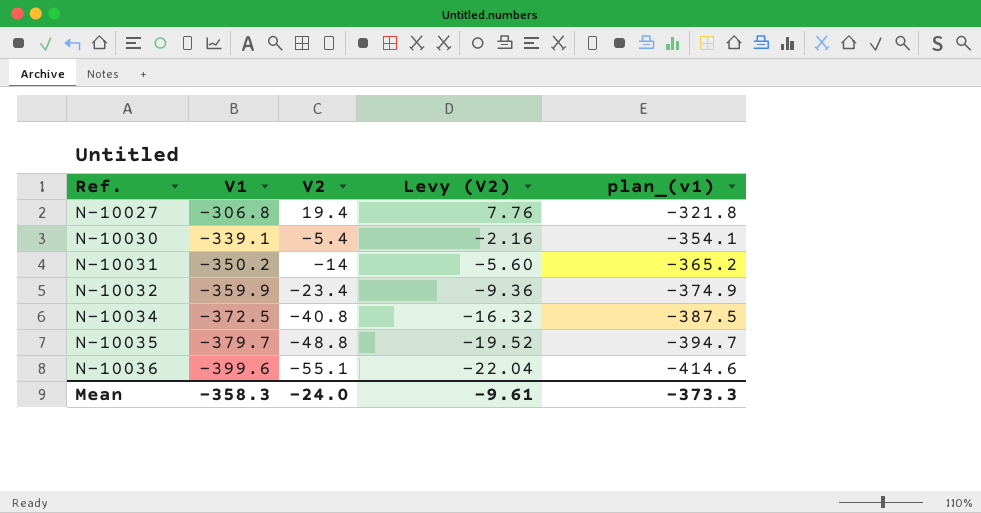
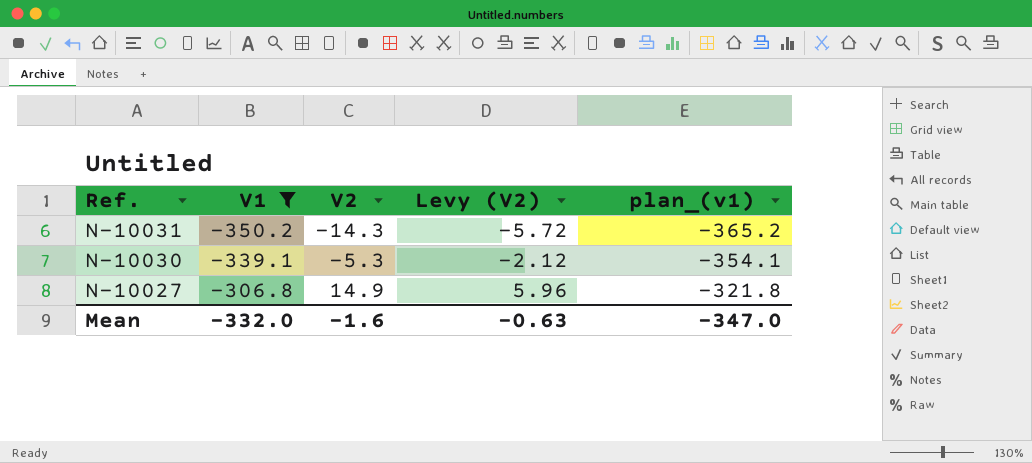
filter: none -> V1 >= -350.2
row order: Ref. ascending -> Ref. descending
N-10031 | V2: -14 -> -14.3
N-10031 | Levy (V2): -5.60 -> -5.72
N-10030 | V2: -5.4 -> -5.3
N-10030 | Levy (V2): -2.16 -> -2.12
N-10027 | V2: 19.4 -> 14.9
N-10027 | Levy (V2): 7.76 -> 5.96
Mean | V1: -358.3 -> -332.0
Mean | V2: -24.0 -> -1.6
Mean | Levy (V2): -9.61 -> -0.63
Mean | plan_(v1): -373.3 -> -347.0

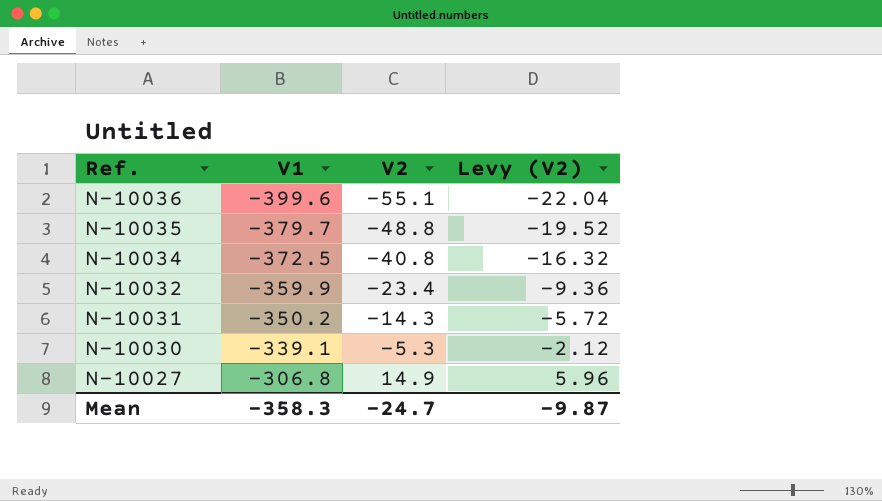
filter: V1 >= -350.2 -> none
column plan_(v1) | formula: [V1] - 15 -> none
Mean | V1: -332.0 -> -358.3
Mean | V2: -1.6 -> -24.7
Mean | Levy (V2): -0.63 -> -9.87

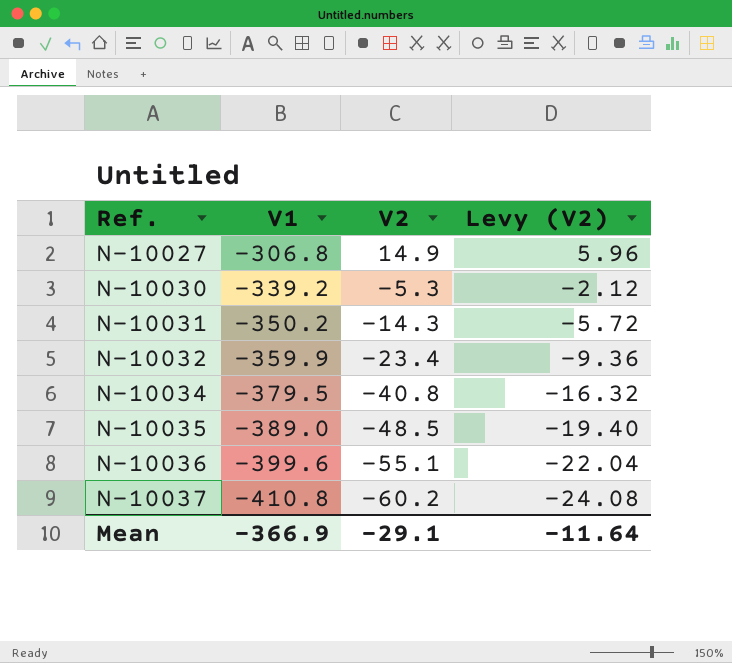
row order: Ref. descending -> Ref. ascending
N-10030 | V1: -339.1 -> -339.2
N-10034 | V1: -372.5 -> -379.5
N-10035 | V1: -379.7 -> -389.0
N-10035 | V2: -48.8 -> -48.5
N-10035 | Levy (V2): -19.52 -> -19.40
row N-10037: none -> -410.8 | -60.2 | -24.08
Mean | V1: -358.3 -> -366.9
Mean | V2: -24.7 -> -29.1
Mean | Levy (V2): -9.87 -> -11.64

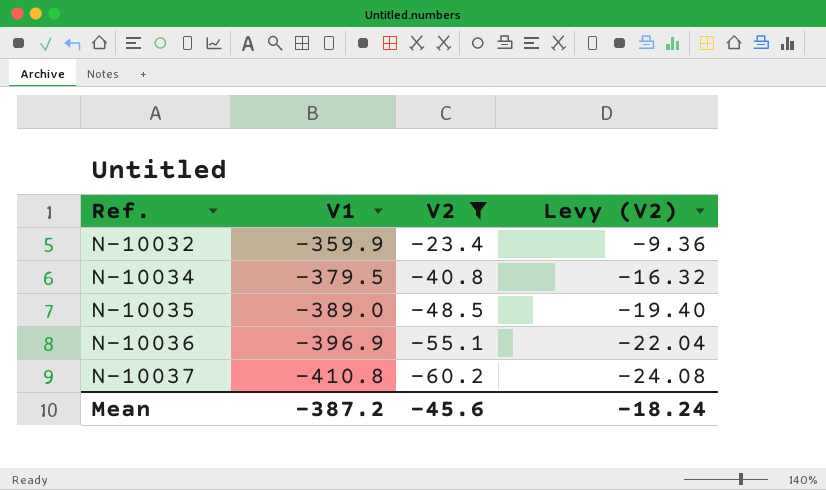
filter: none -> V2 <= -23.4
N-10036 | V1: -399.6 -> -396.9
Mean | V1: -366.9 -> -387.2
Mean | V2: -29.1 -> -45.6
Mean | Levy (V2): -11.64 -> -18.24

